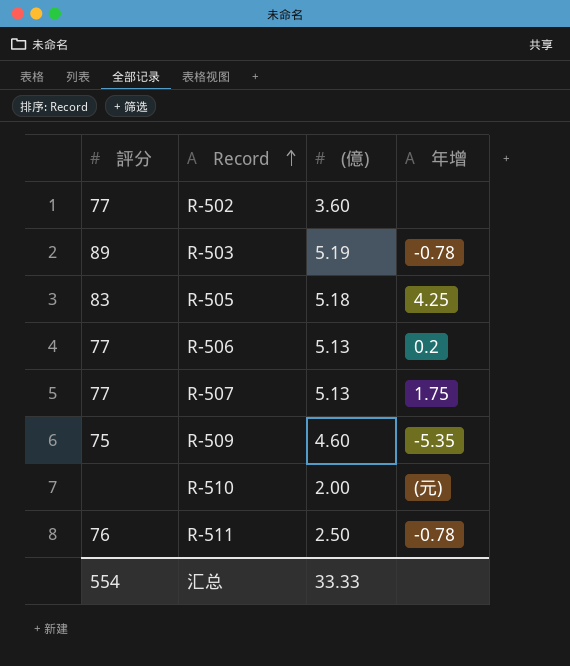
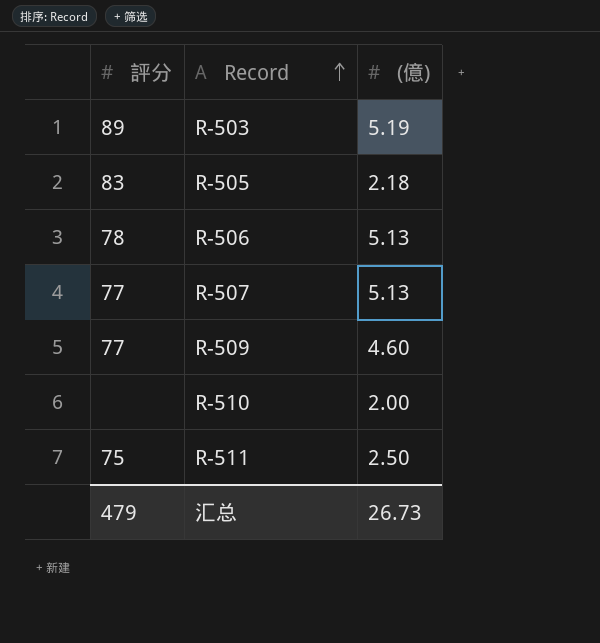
column 年增 | position: 4 -> none
row R-502: 77 | 3.60 | none -> none
R-505 | (億): 5.18 -> 2.18
R-506 | 評分: 77 -> 78
R-509 | 評分: 75 -> 77
R-511 | 評分: 76 -> 75
汇总 | 評分: 554 -> 479
汇总 | (億): 33.33 -> 26.73

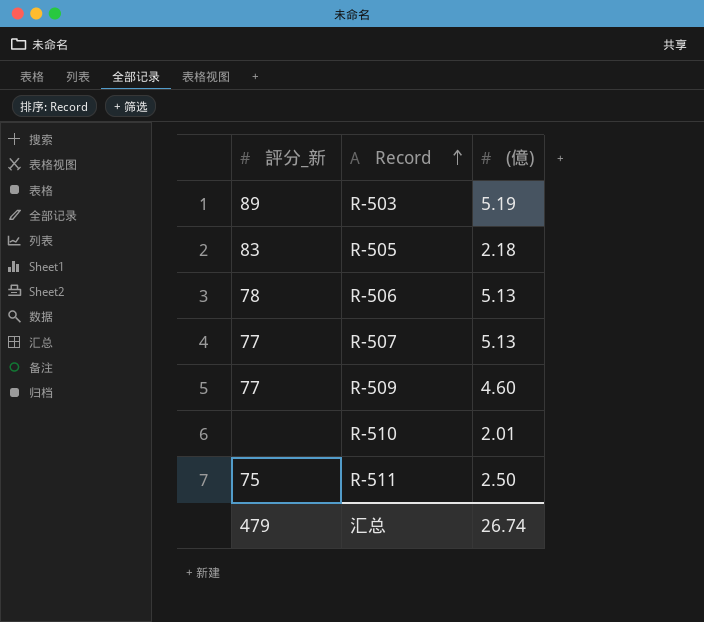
column name: 評分 -> 評分_新
R-510 | (億): 2.00 -> 2.01
汇总 | (億): 26.73 -> 26.74

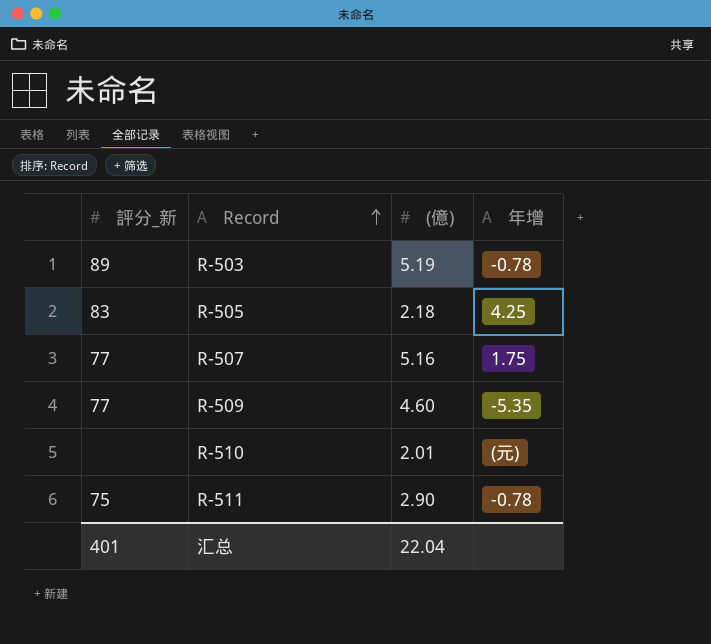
column 年增 | position: none -> 4
row R-506: 78 | 5.13 -> none
R-507 | (億): 5.13 -> 5.16
R-511 | (億): 2.50 -> 2.90
汇总 | 評分_新: 479 -> 401
汇总 | (億): 26.74 -> 22.04

